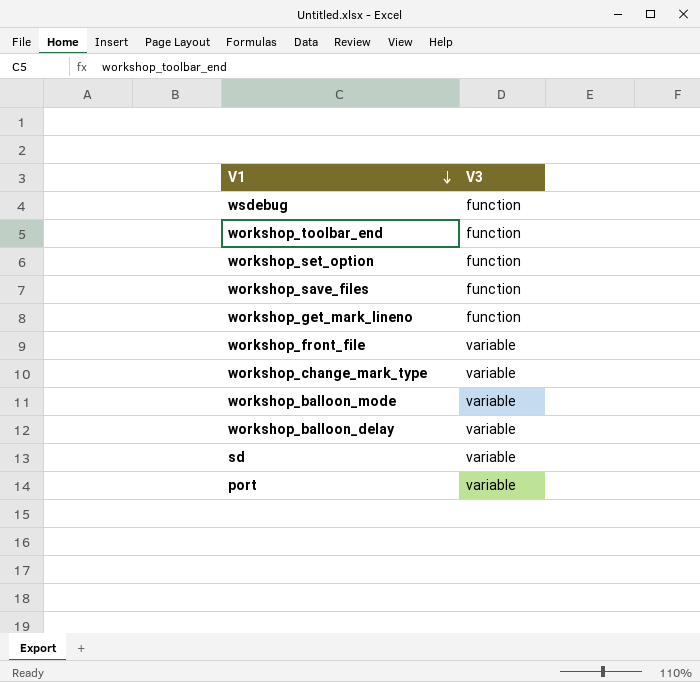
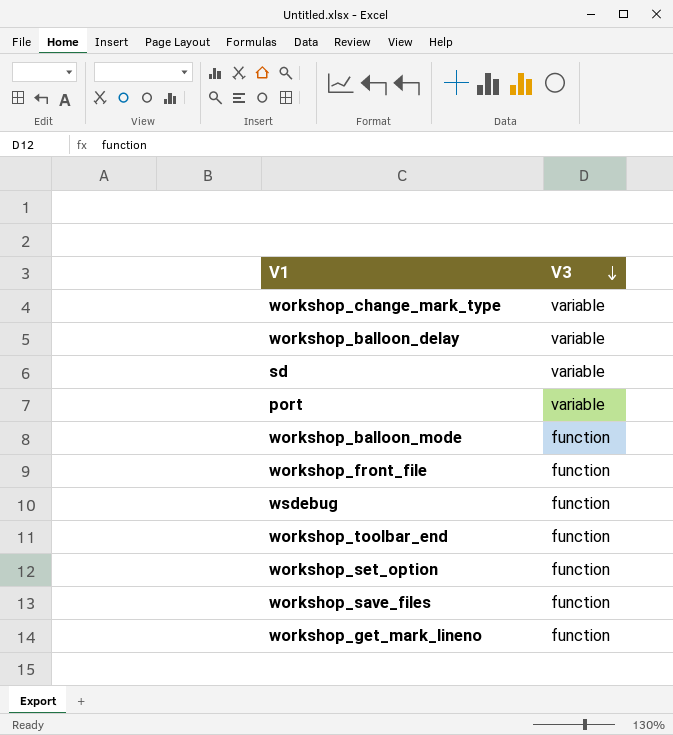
row order: V1 descending -> V3 descending
workshop_balloon_mode | V3: variable -> function
workshop_front_file | V3: variable -> function

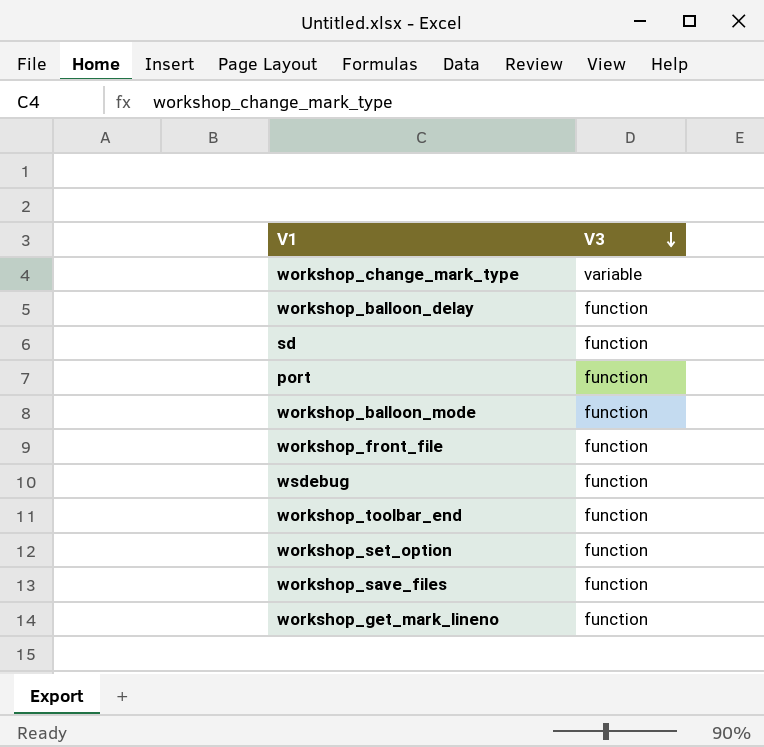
workshop_balloon_delay | V3: variable -> function
sd | V3: variable -> function
port | V3: variable -> function

